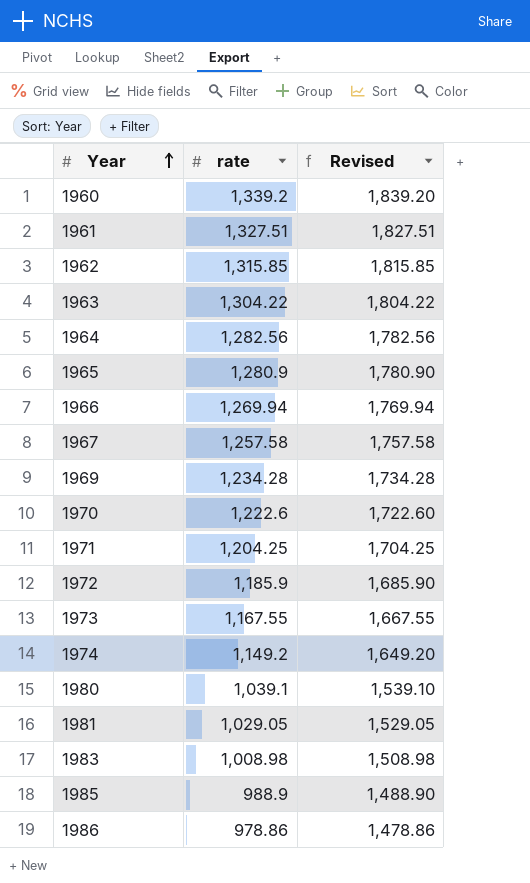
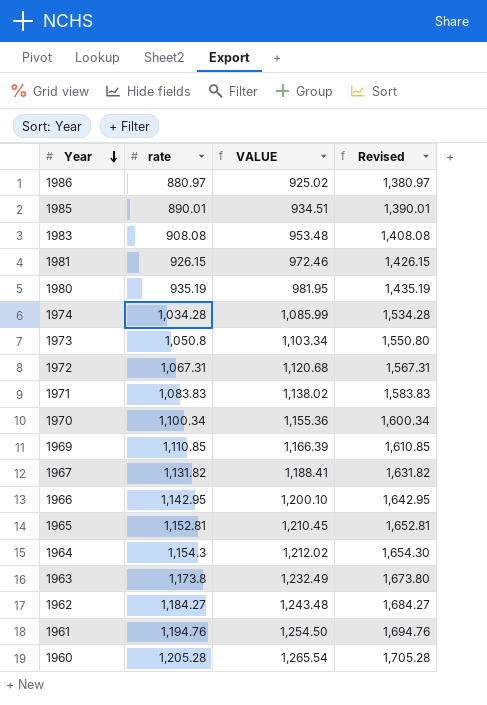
row order: Year ascending -> Year descending
column VALUE | formula: none -> [rate] * 1.05
1986 | rate: 978.86 -> 880.97
1986 | Revised: 1,478.86 -> 1,380.97
1985 | rate: 988.9 -> 890.01
1985 | Revised: 1,488.90 -> 1,390.01
1983 | rate: 1,008.98 -> 908.08
1983 | Revised: 1,508.98 -> 1,408.08
1981 | rate: 1,029.05 -> 926.15
1981 | Revised: 1,529.05 -> 1,426.15
1980 | rate: 1,039.1 -> 935.19
1980 | Revised: 1,539.10 -> 1,435.19
1974 | rate: 1,149.2 -> 1,034.28
1974 | Revised: 1,649.20 -> 1,534.28
1973 | rate: 1,167.55 -> 1,050.8
1973 | Revised: 1,667.55 -> 1,550.80
1972 | rate: 1,185.9 -> 1,067.31
1972 | Revised: 1,685.90 -> 1,567.31
1971 | rate: 1,204.25 -> 1,083.83
1971 | Revised: 1,704.25 -> 1,583.83
1970 | rate: 1,222.6 -> 1,100.34
1970 | Revised: 1,722.60 -> 1,600.34
1969 | rate: 1,234.28 -> 1,110.85
1969 | Revised: 1,734.28 -> 1,610.85
1967 | rate: 1,257.58 -> 1,131.82
1967 | Revised: 1,757.58 -> 1,631.82
1966 | rate: 1,269.94 -> 1,142.95
1966 | Revised: 1,769.94 -> 1,642.95
1965 | rate: 1,280.9 -> 1,152.81
1965 | Revised: 1,780.90 -> 1,652.81
1964 | rate: 1,282.56 -> 1,154.3
1964 | Revised: 1,782.56 -> 1,654.30
1963 | rate: 1,304.22 -> 1,173.8
1963 | Revised: 1,804.22 -> 1,673.80
1962 | rate: 1,315.85 -> 1,184.27
1962 | Revised: 1,815.85 -> 1,684.27
1961 | rate: 1,327.51 -> 1,194.76
1961 | Revised: 1,827.51 -> 1,694.76
1960 | rate: 1,339.2 -> 1,205.28
1960 | Revised: 1,839.20 -> 1,705.28

